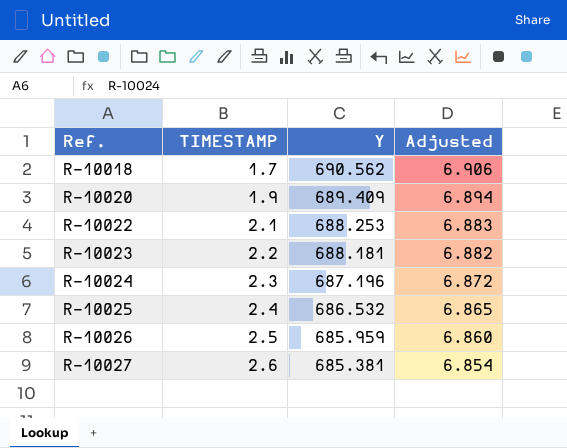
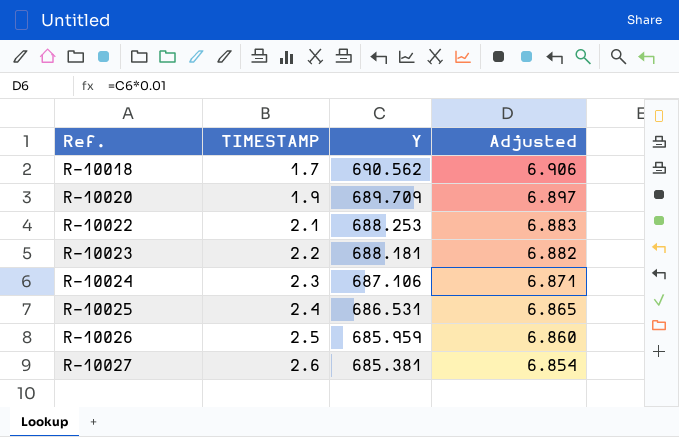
R-10020 | Y: 689.409 -> 689.709
R-10020 | Adjusted: 6.894 -> 6.897
R-10024 | Y: 687.196 -> 687.106
R-10024 | Adjusted: 6.872 -> 6.871
R-10025 | Y: 686.532 -> 686.531

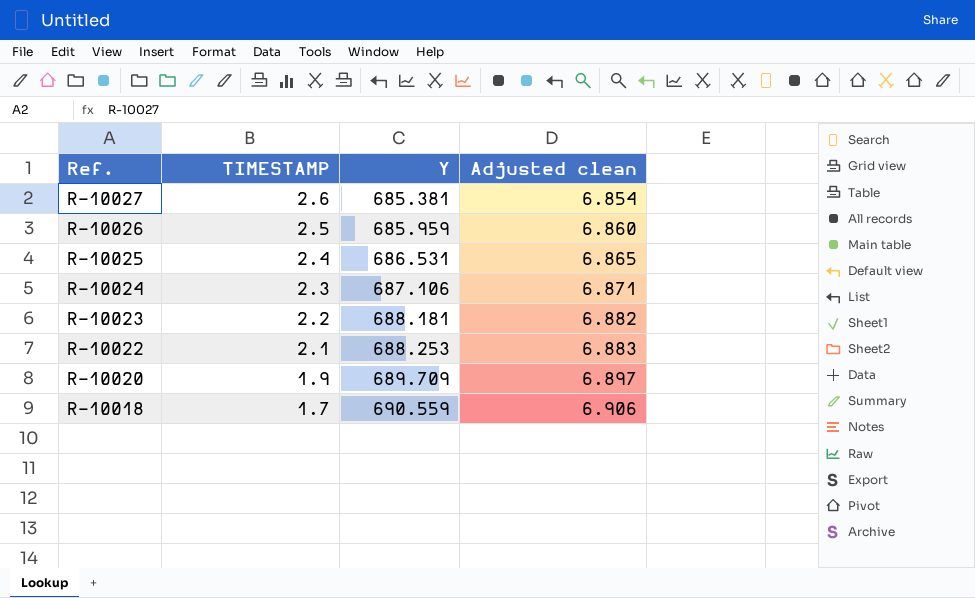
row order: Ref. ascending -> Ref. descending
column name: Adjusted -> Adjusted clean
R-10018 | Y: 690.562 -> 690.559

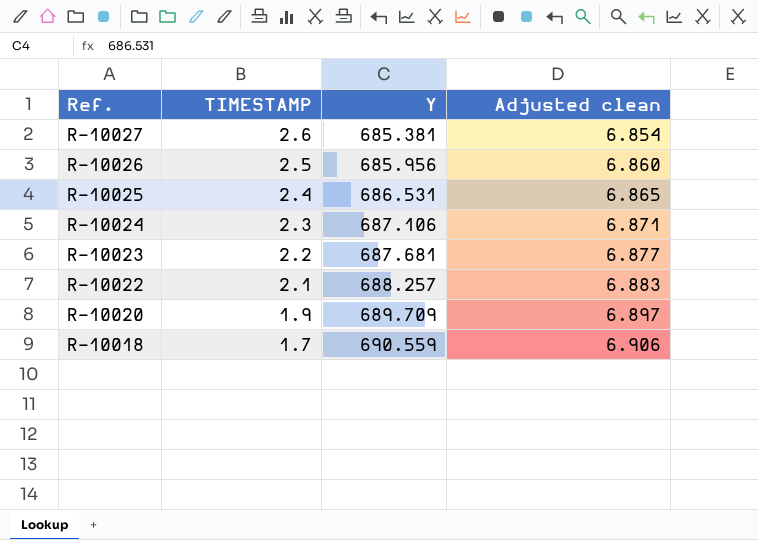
R-10026 | Y: 685.959 -> 685.956
R-10023 | Y: 688.181 -> 687.681
R-10023 | Adjusted clean: 6.882 -> 6.877
R-10022 | Y: 688.253 -> 688.257

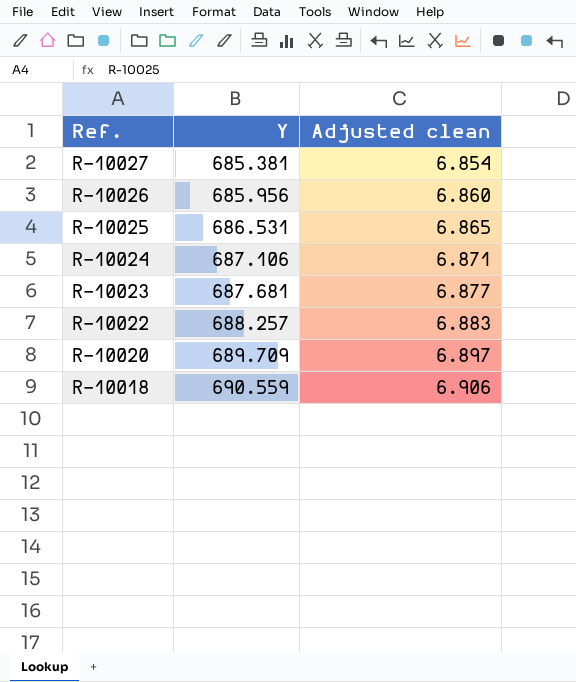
column TIMESTAMP | position: 2 -> none

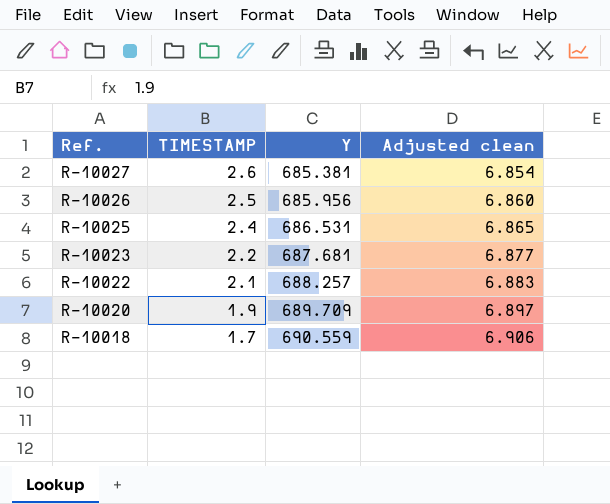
column TIMESTAMP | position: none -> 2
row R-10024: 687.106 | 6.871 -> none

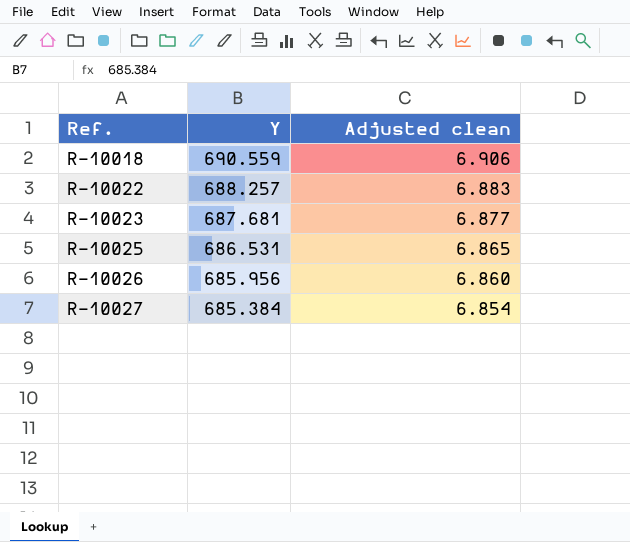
row order: Ref. descending -> Ref. ascending
column TIMESTAMP | position: 2 -> none
row R-10020: 1.9 | 689.709 | 6.897 -> none
R-10027 | Y: 685.381 -> 685.384

